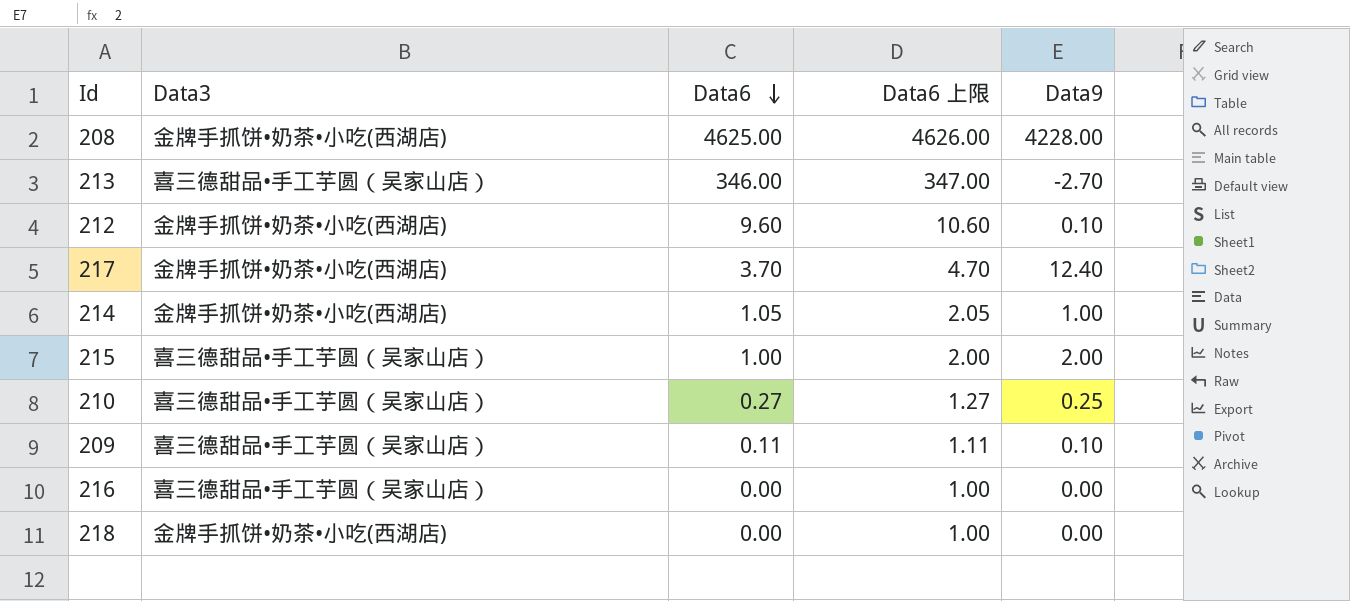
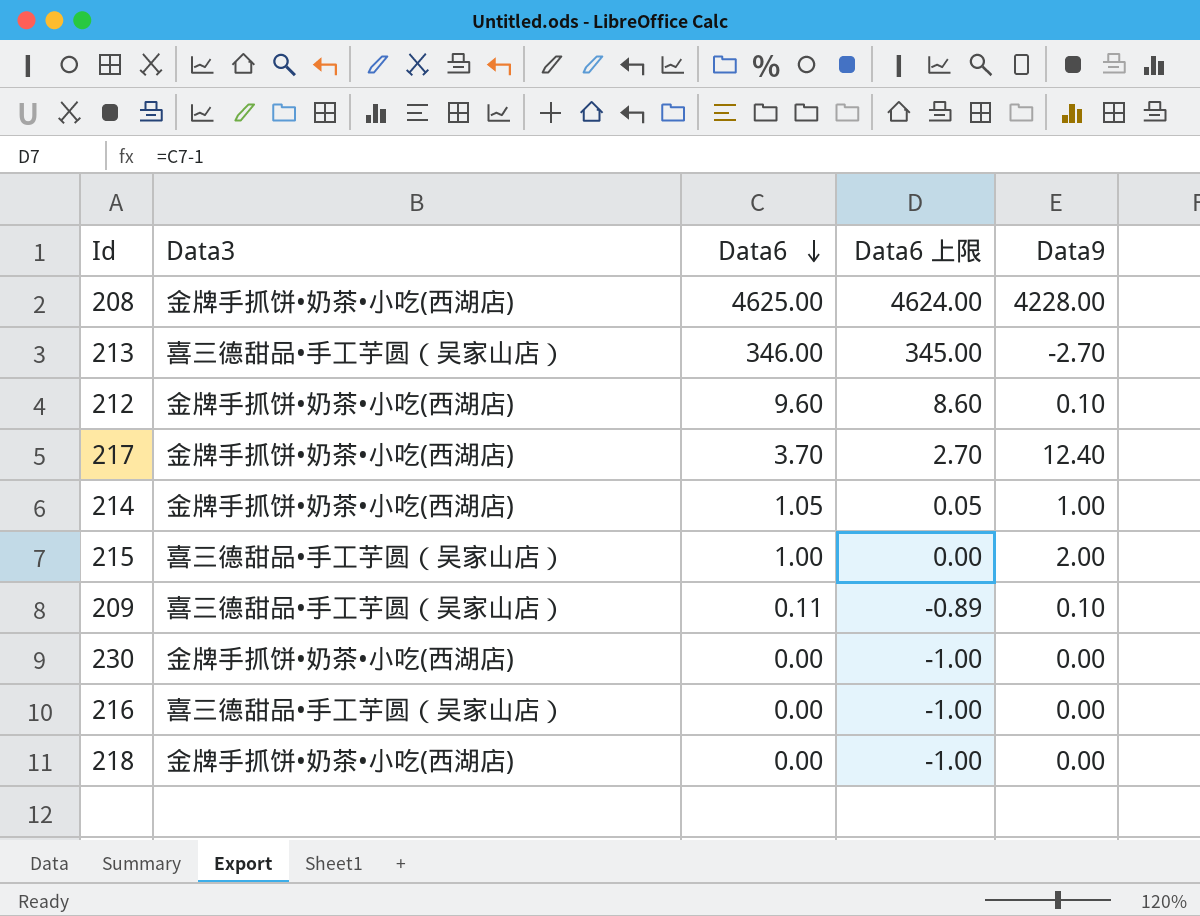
column Data6 上限 | formula: [Data6] + 1 -> [Data6] - 1
row 210: 喜三德甜品•手工芋圆（吴家山店） | 0.27 | 1.27 | 0.25 -> none
row 230: none -> 金牌手抓饼•奶茶•小吃(西湖店) | 0.00 | -1.00 | 0.00

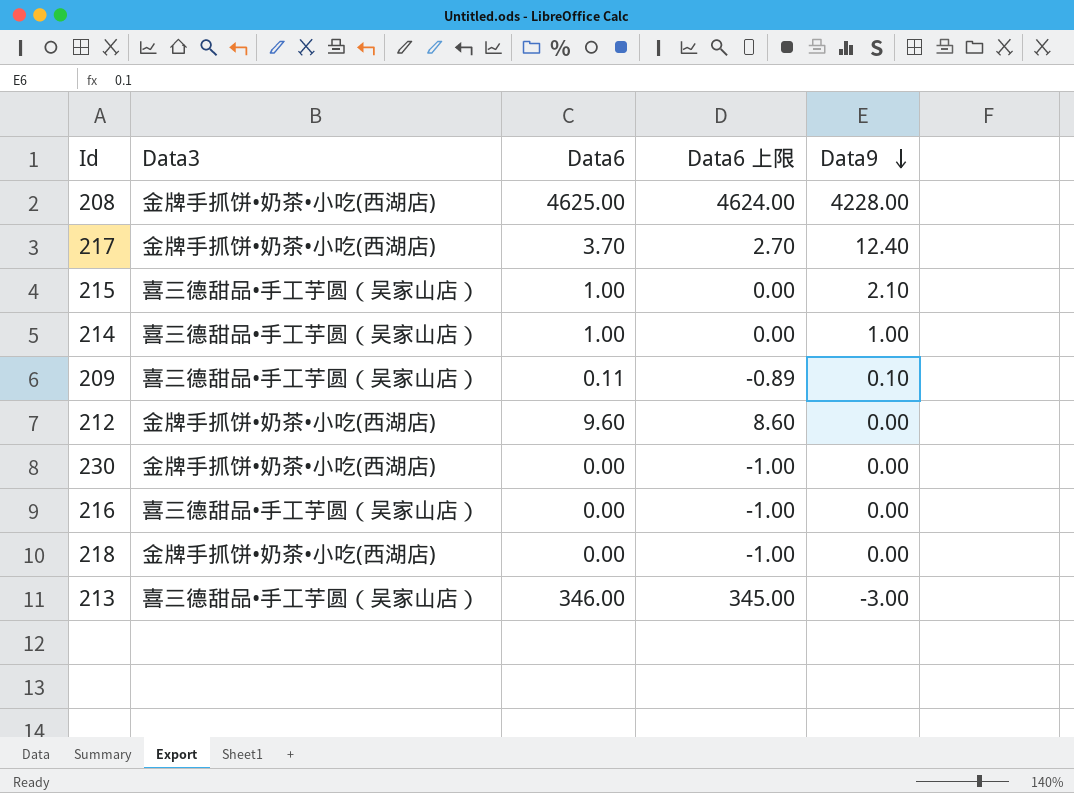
row order: Data6 descending -> Data9 descending
215 | Data9: 2.00 -> 2.10
214 | Data3: 金牌手抓饼•奶茶•小吃(西湖店) -> 喜三德甜品•手工芋圆（吴家山店）
214 | Data6: 1.05 -> 1.00
214 | Data6 上限: 0.05 -> 0.00
212 | Data9: 0.10 -> 0.00
213 | Data9: -2.70 -> -3.00

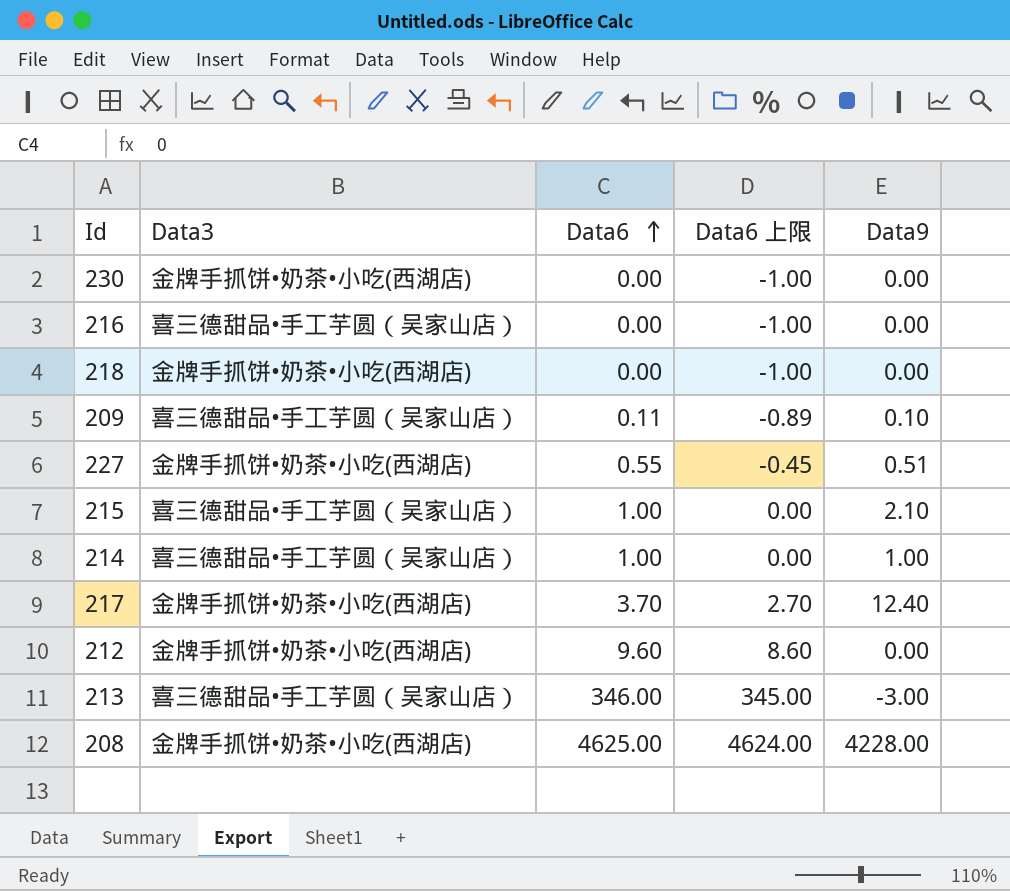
row order: Data9 descending -> Data6 ascending
row 227: none -> 金牌手抓饼•奶茶•小吃(西湖店) | 0.55 | -0.45 | 0.51

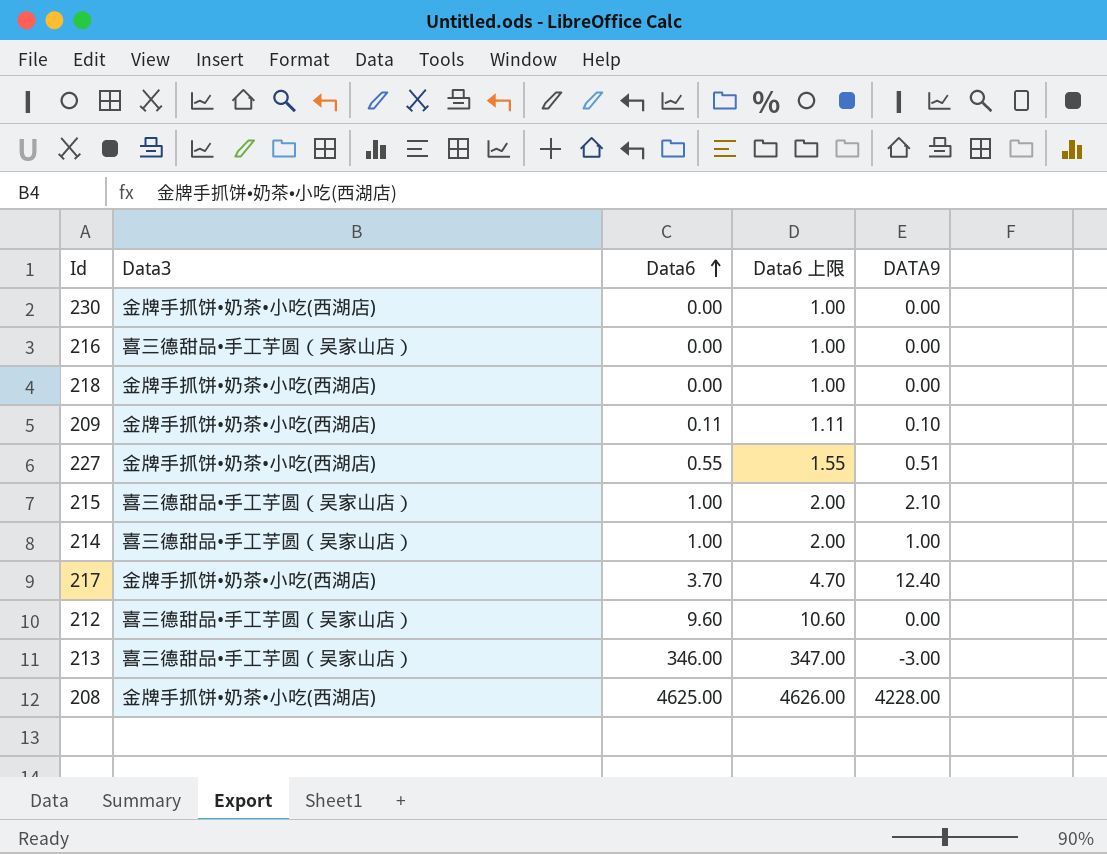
column Data6 上限 | formula: [Data6] - 1 -> [Data6] + 1
column name: Data9 -> DATA9
209 | Data3: 喜三德甜品•手工芋圆（吴家山店） -> 金牌手抓饼•奶茶•小吃(西湖店)
212 | Data3: 金牌手抓饼•奶茶•小吃(西湖店) -> 喜三德甜品•手工芋圆（吴家山店）

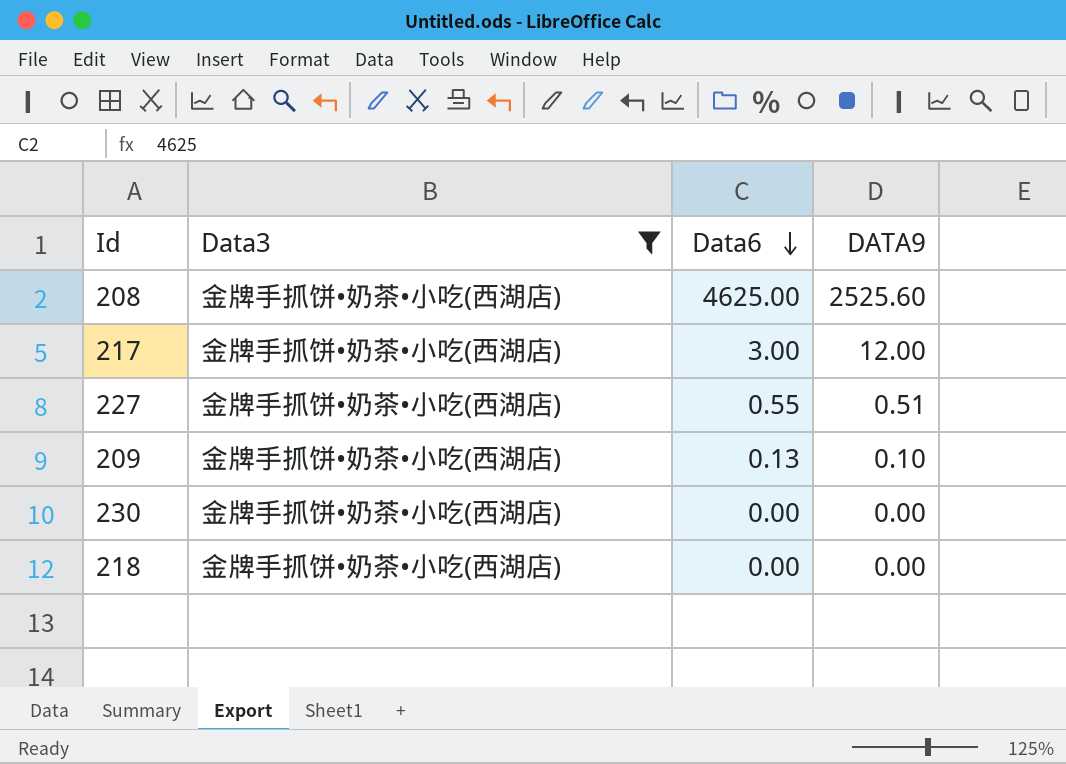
filter: none -> Data3 = 金牌手抓饼•奶茶•小吃(西湖店)
row order: Data6 ascending -> Data6 descending
column Data6 上限 | formula: [Data6] + 1 -> none
208 | DATA9: 4228.00 -> 2525.60
217 | Data6: 3.70 -> 3.00
217 | DATA9: 12.40 -> 12.00
209 | Data6: 0.11 -> 0.13

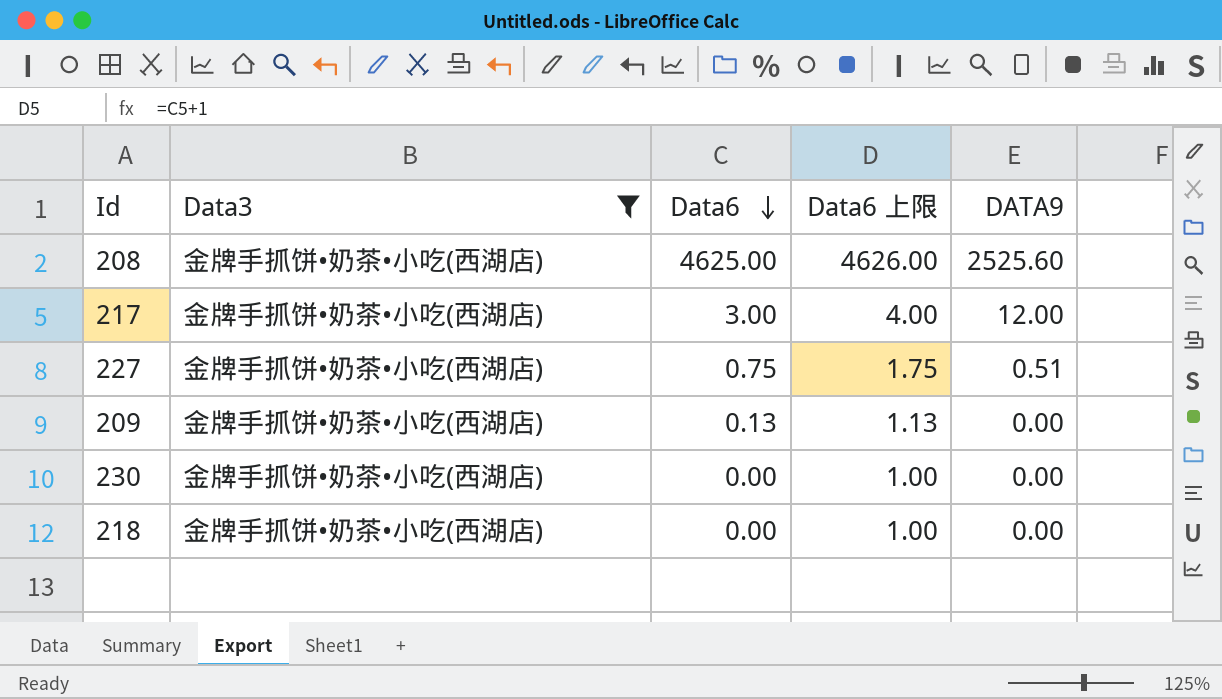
column Data6 上限 | formula: none -> [Data6] + 1
227 | Data6: 0.55 -> 0.75
209 | DATA9: 0.10 -> 0.00

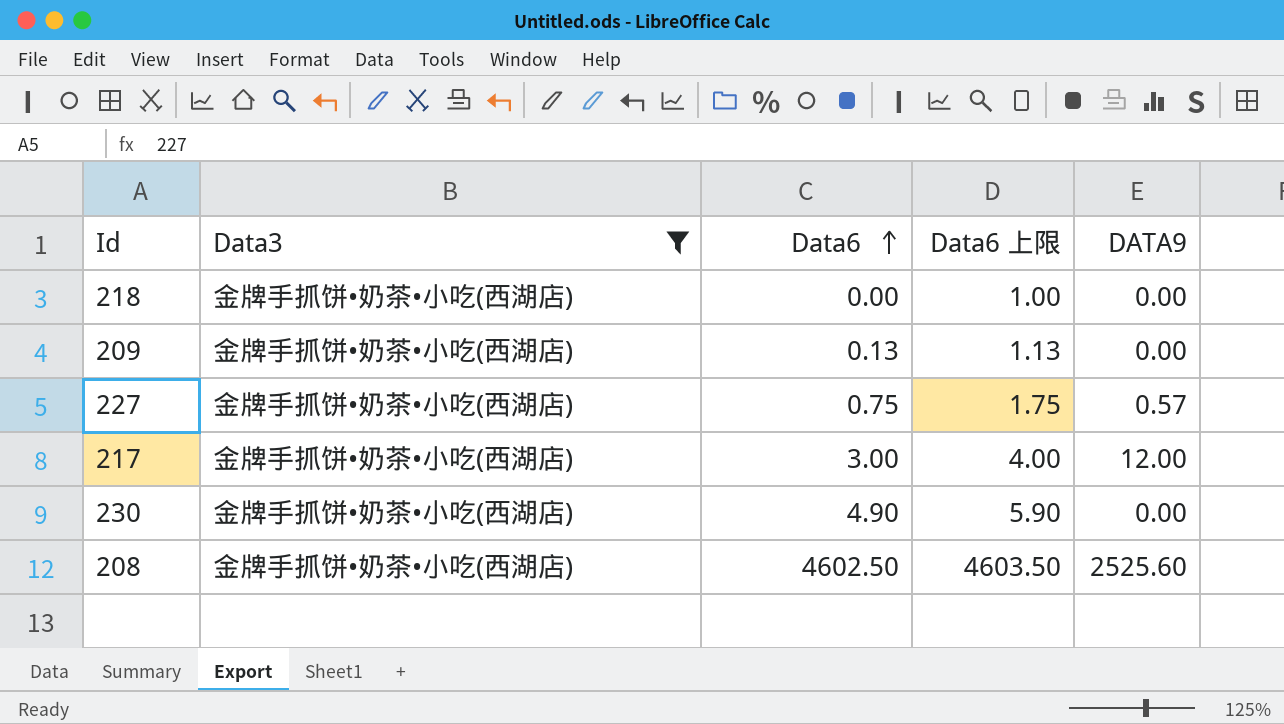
row order: Data6 descending -> Data6 ascending
227 | DATA9: 0.51 -> 0.57
230 | Data6: 0.00 -> 4.90
230 | Data6 上限: 1.00 -> 5.90
208 | Data6: 4625.00 -> 4602.50
208 | Data6 上限: 4626.00 -> 4603.50

